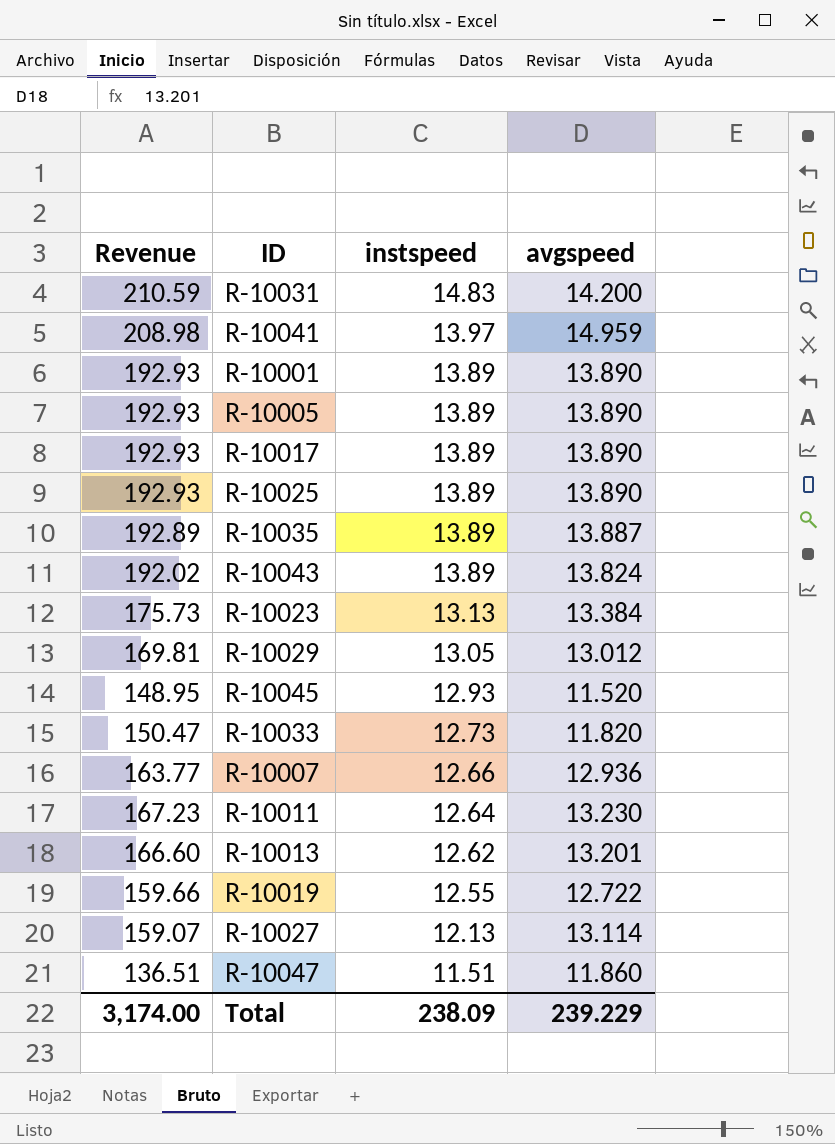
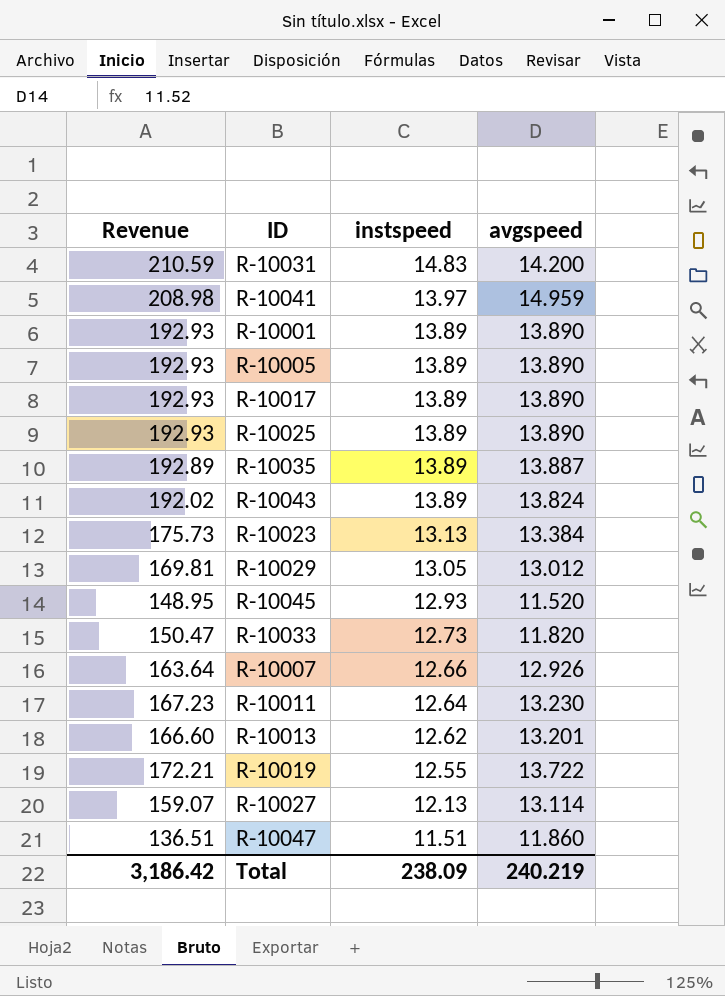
R-10007 | Revenue: 163.77 -> 163.64
R-10007 | avgspeed: 12.936 -> 12.926
R-10019 | Revenue: 159.66 -> 172.21
R-10019 | avgspeed: 12.722 -> 13.722
Total | Revenue: 3,174.00 -> 3,186.42
Total | avgspeed: 239.229 -> 240.219

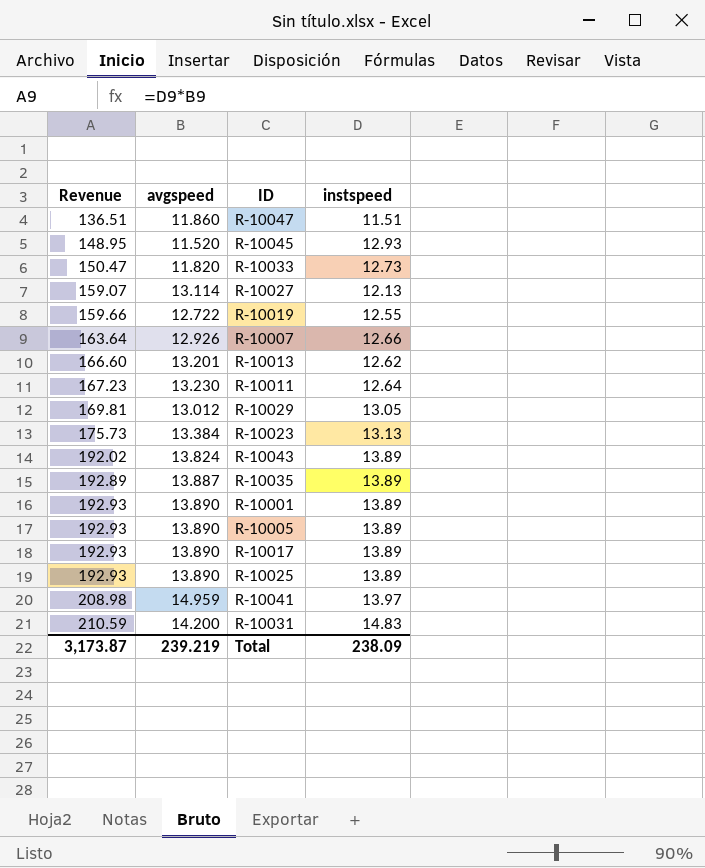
row order: instspeed descending -> Revenue ascending
column avgspeed | position: 4 -> 2
R-10019 | Revenue: 172.21 -> 159.66
R-10019 | avgspeed: 13.722 -> 12.722
Total | Revenue: 3,186.42 -> 3,173.87
Total | avgspeed: 240.219 -> 239.219

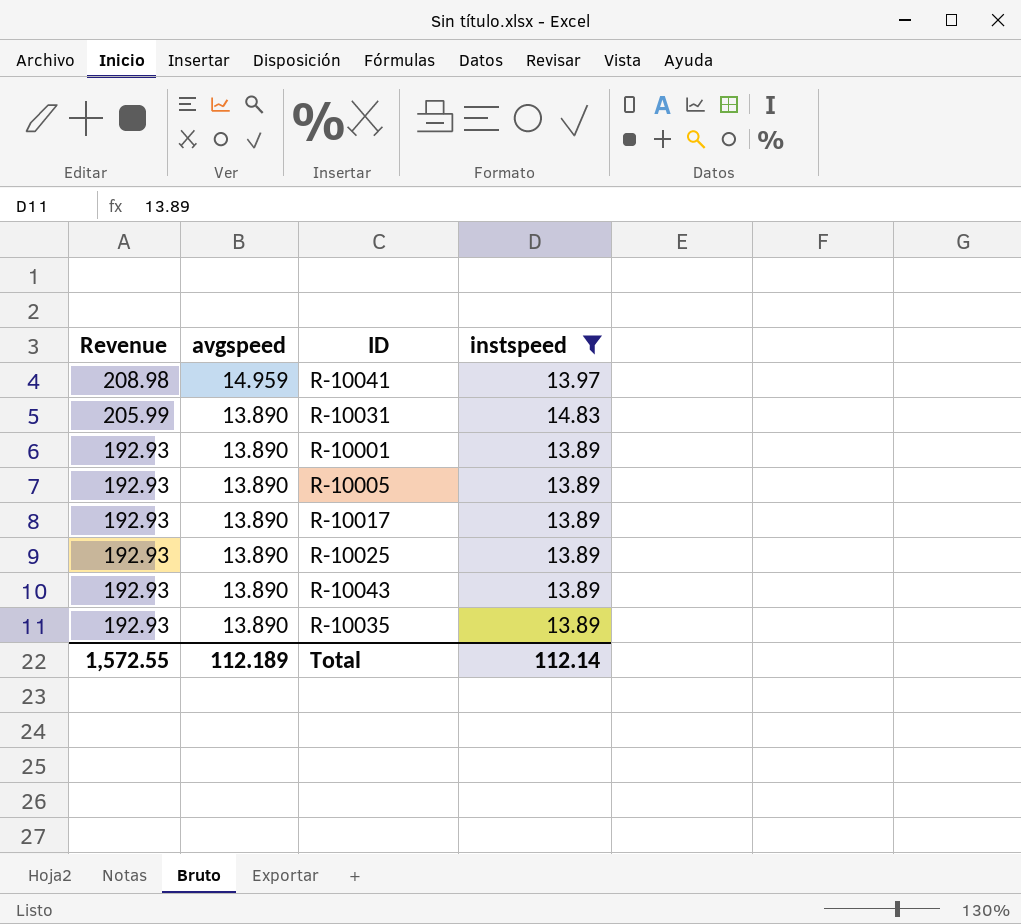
filter: none -> instspeed >= 13.89
row order: Revenue ascending -> Revenue descending
R-10031 | Revenue: 210.59 -> 205.99
R-10031 | avgspeed: 14.200 -> 13.890
R-10043 | Revenue: 192.02 -> 192.93
R-10043 | avgspeed: 13.824 -> 13.890
R-10035 | Revenue: 192.89 -> 192.93
R-10035 | avgspeed: 13.887 -> 13.890
Total | Revenue: 3,173.87 -> 1,572.55
Total | avgspeed: 239.219 -> 112.189
Total | instspeed: 238.09 -> 112.14

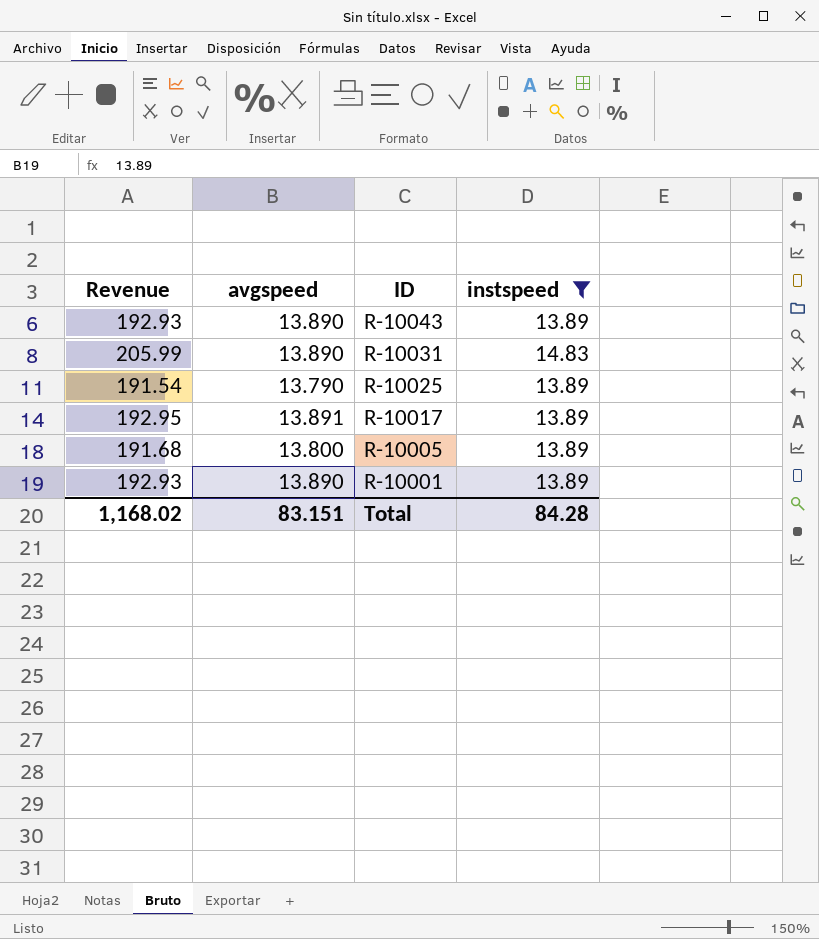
row order: Revenue descending -> ID descending
row R-10041: 208.98 | 14.959 | 13.97 -> none
row R-10035: 192.93 | 13.890 | 13.89 -> none
R-10025 | Revenue: 192.93 -> 191.54
R-10025 | avgspeed: 13.890 -> 13.790
R-10017 | Revenue: 192.93 -> 192.95
R-10017 | avgspeed: 13.890 -> 13.891
R-10005 | Revenue: 192.93 -> 191.68
R-10005 | avgspeed: 13.890 -> 13.800
Total | Revenue: 1,572.55 -> 1,168.02
Total | avgspeed: 112.189 -> 83.151
Total | instspeed: 112.14 -> 84.28

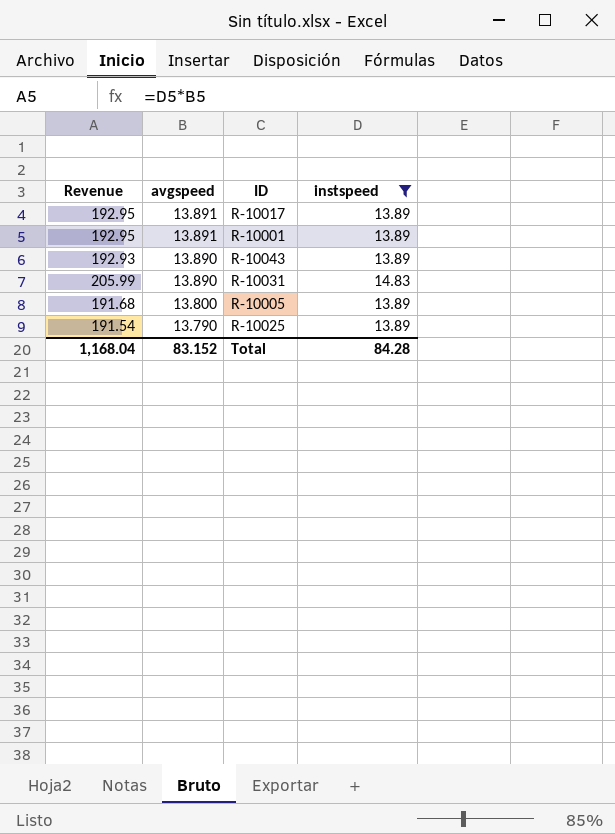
row order: ID descending -> avgspeed descending
R-10001 | Revenue: 192.93 -> 192.95
R-10001 | avgspeed: 13.890 -> 13.891
Total | Revenue: 1,168.02 -> 1,168.04
Total | avgspeed: 83.151 -> 83.152

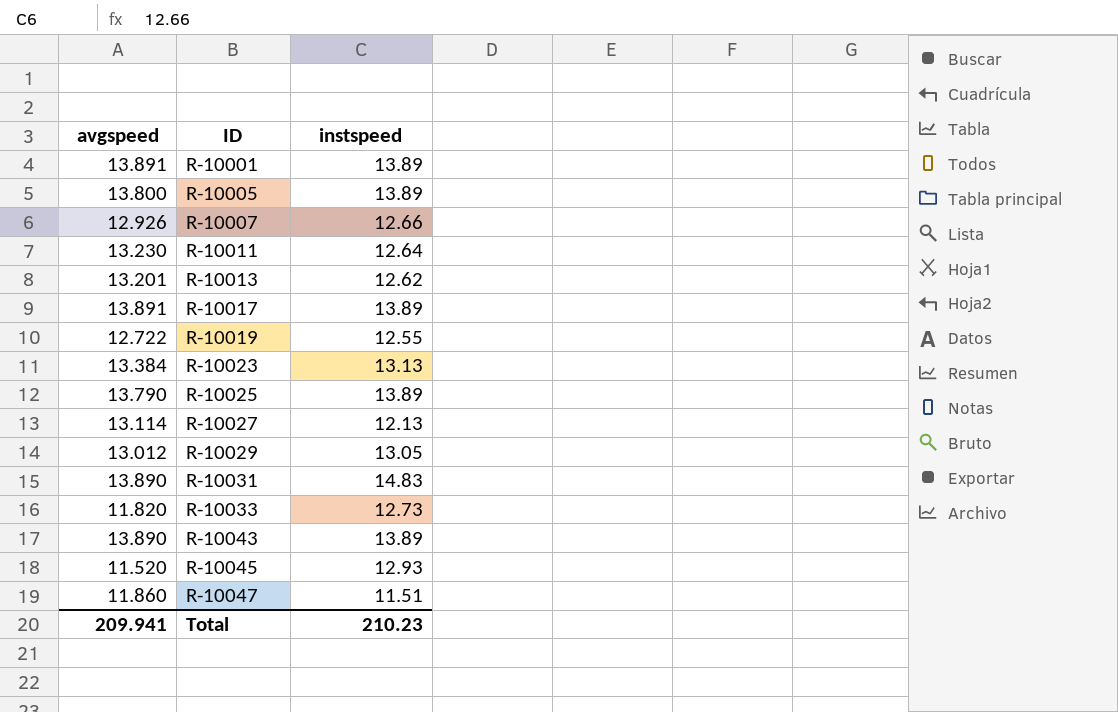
filter: instspeed >= 13.89 -> none
row order: avgspeed descending -> ID ascending
column Revenue | formula: [avgspeed] * [instspeed] -> none
Total | avgspeed: 83.152 -> 209.941
Total | instspeed: 84.28 -> 210.23

